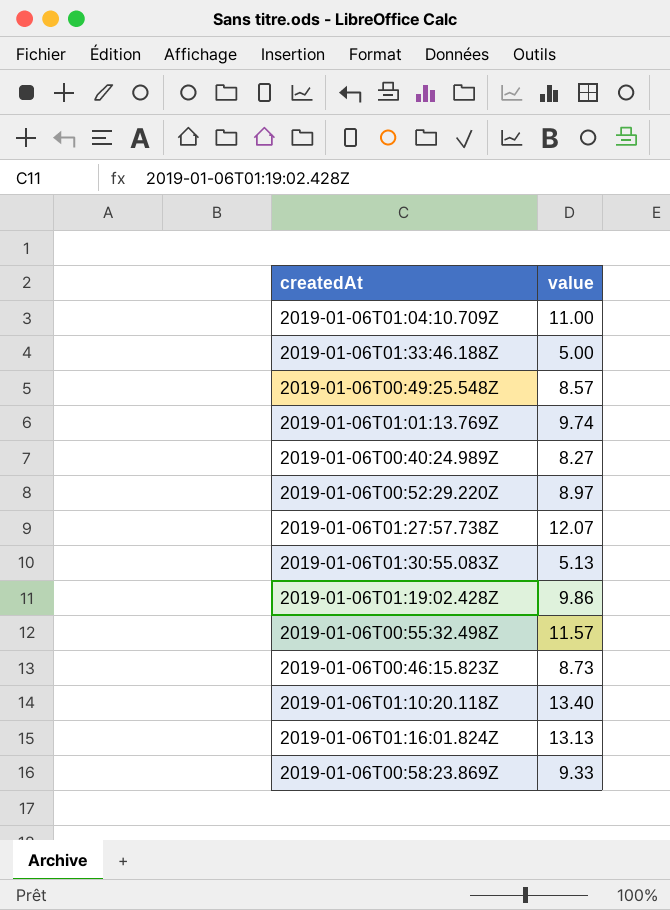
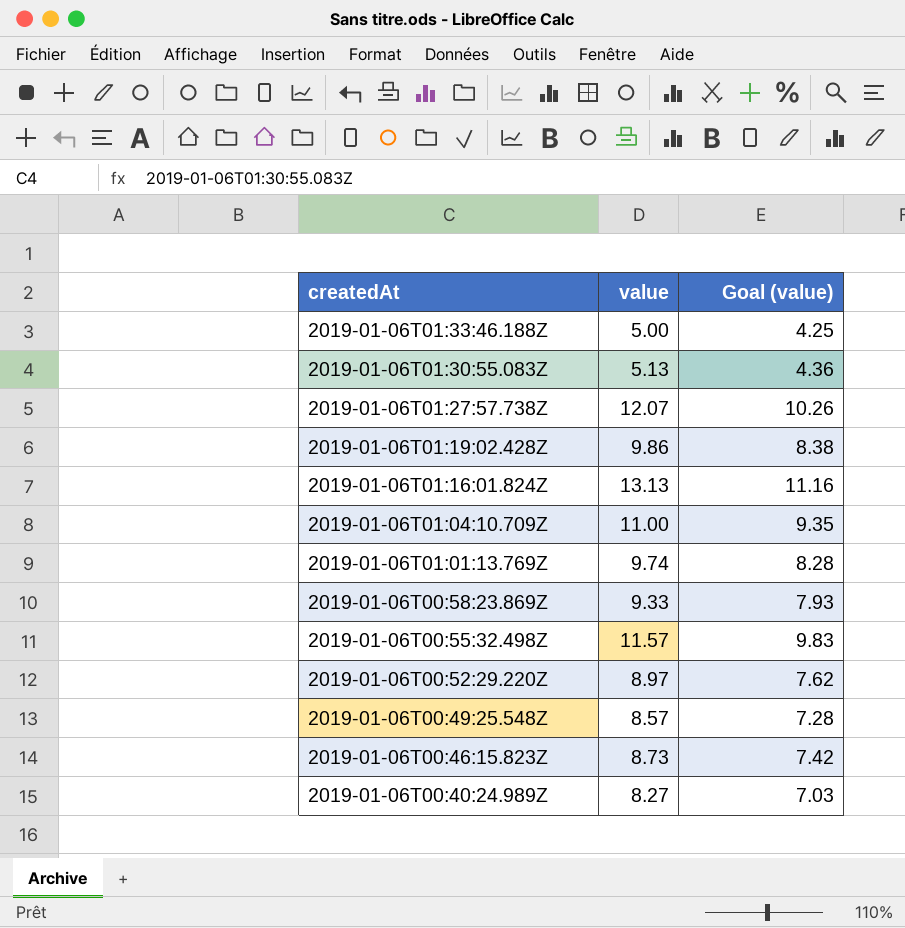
row order: none -> createdAt descending
column Goal (value) | formula: none -> [value] * 0.85
row 2019-01-06T01:10:20.118Z: 13.40 -> none

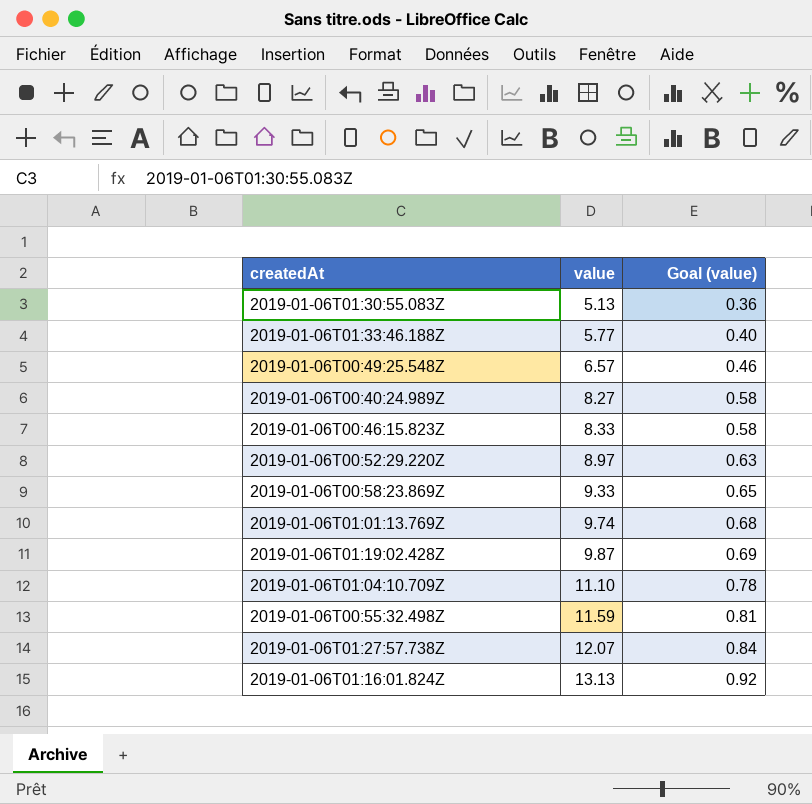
row order: createdAt descending -> value ascending
column Goal (value) | formula: [value] * 0.85 -> [value] * 0.07
2019-01-06T01:33:46.188Z | value: 5.00 -> 5.77
2019-01-06T00:49:25.548Z | value: 8.57 -> 6.57
2019-01-06T00:46:15.823Z | value: 8.73 -> 8.33
2019-01-06T01:19:02.428Z | value: 9.86 -> 9.87
2019-01-06T01:04:10.709Z | value: 11.00 -> 11.10
2019-01-06T00:55:32.498Z | value: 11.57 -> 11.59

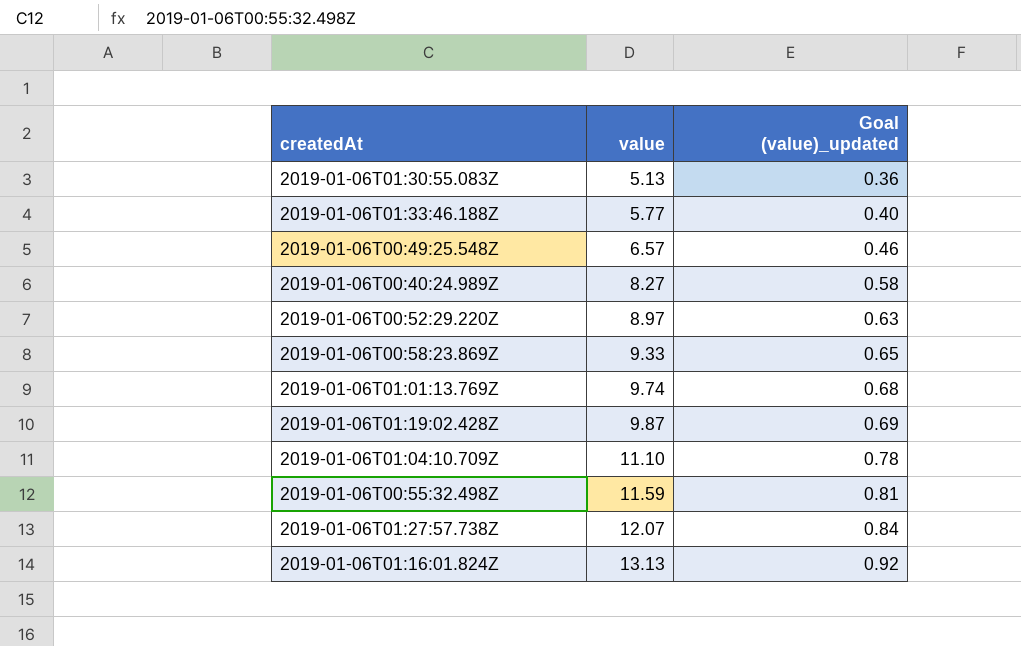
column name: Goal (value) -> Goal (value)_updated
row 2019-01-06T00:46:15.823Z: 8.33 | 0.58 -> none

